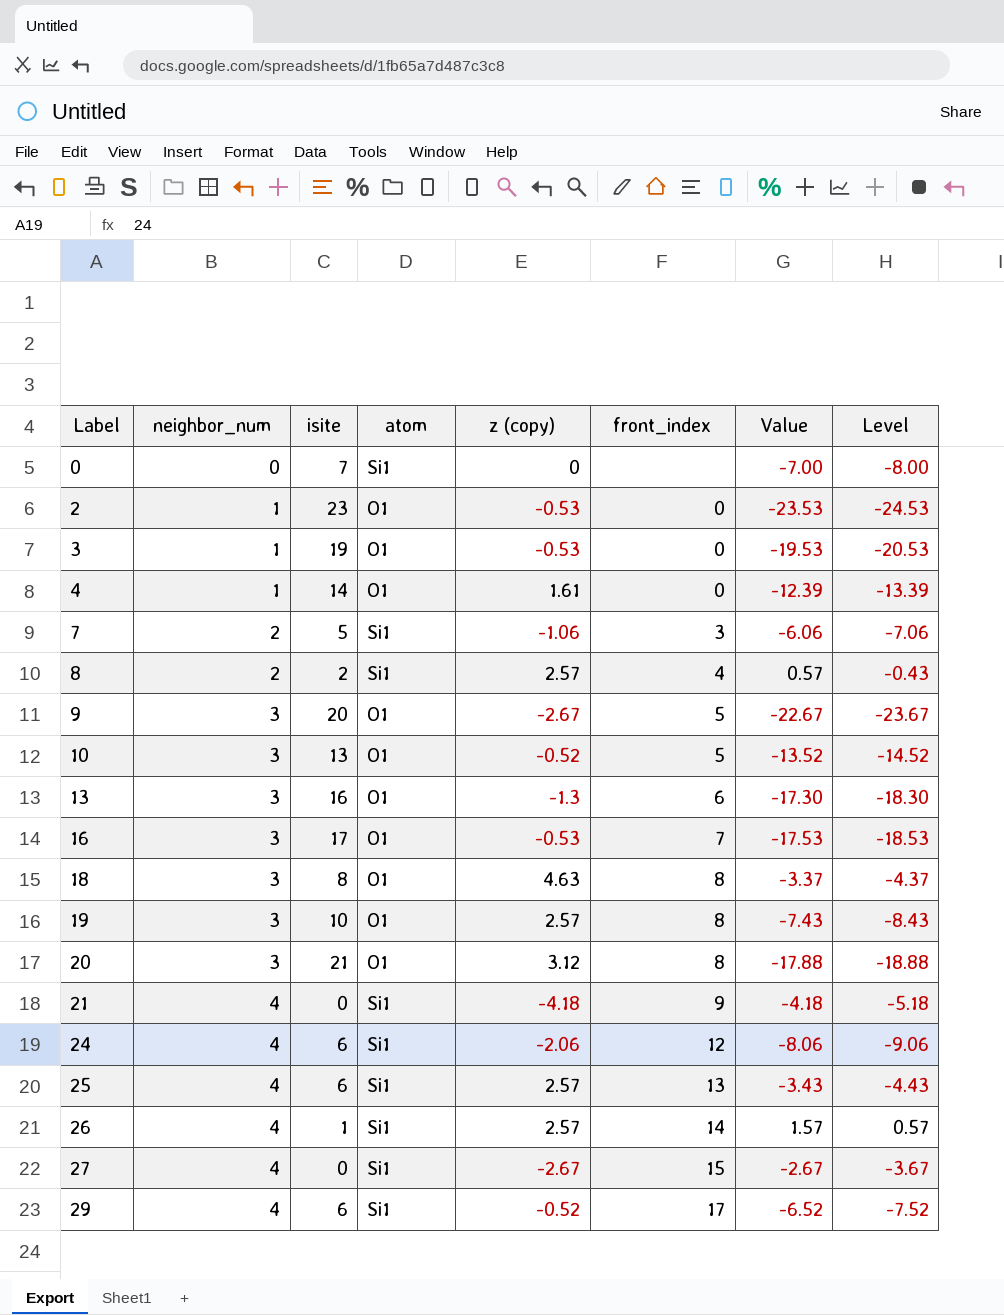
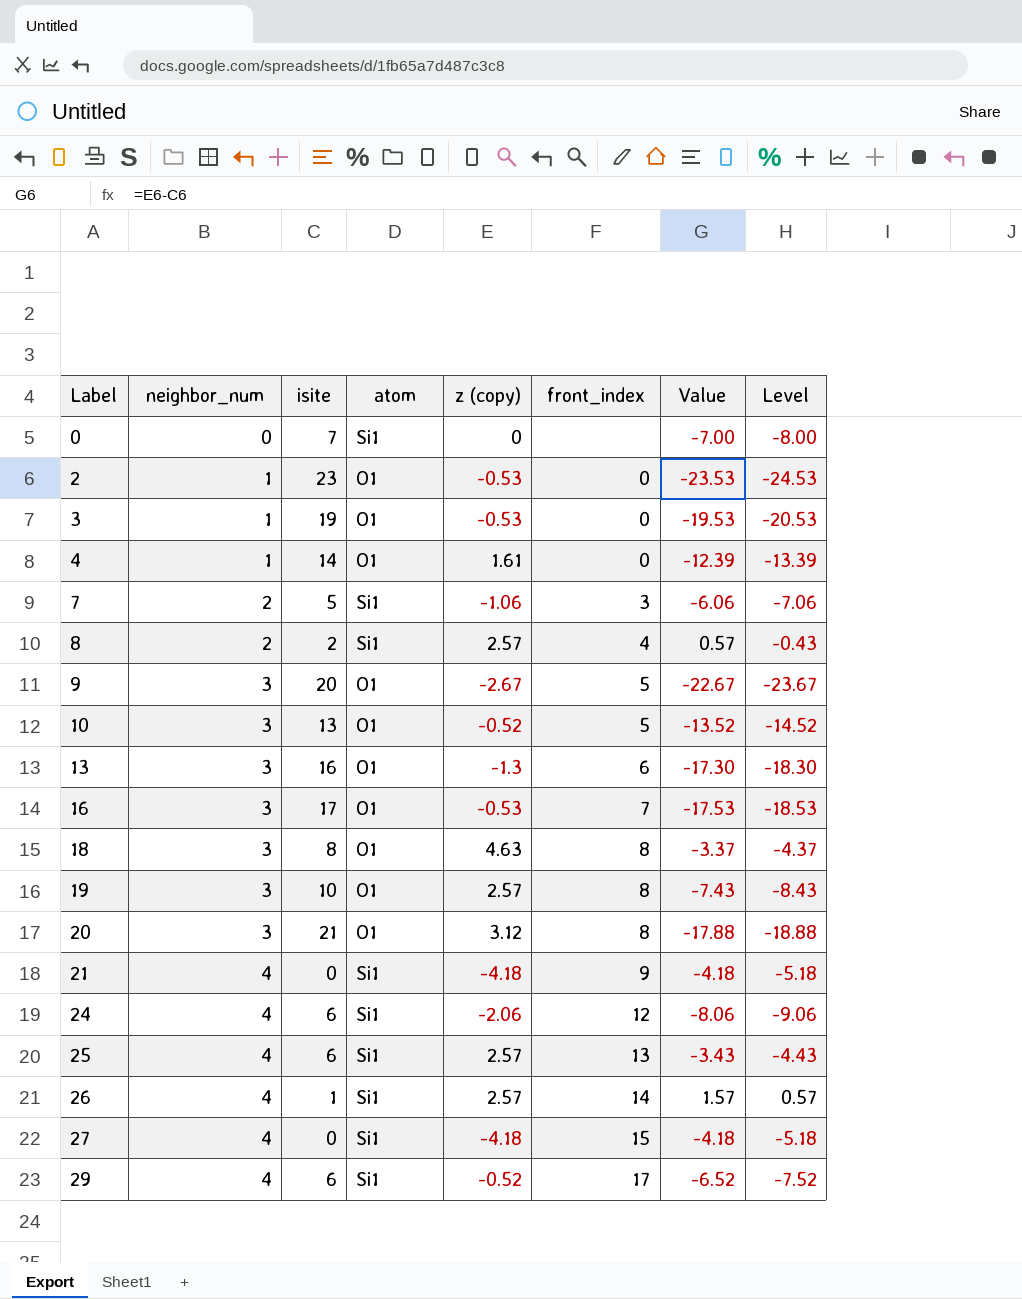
27 | z (copy): -2.67 -> -4.18
27 | Value: -2.67 -> -4.18
27 | Level: -3.67 -> -5.18

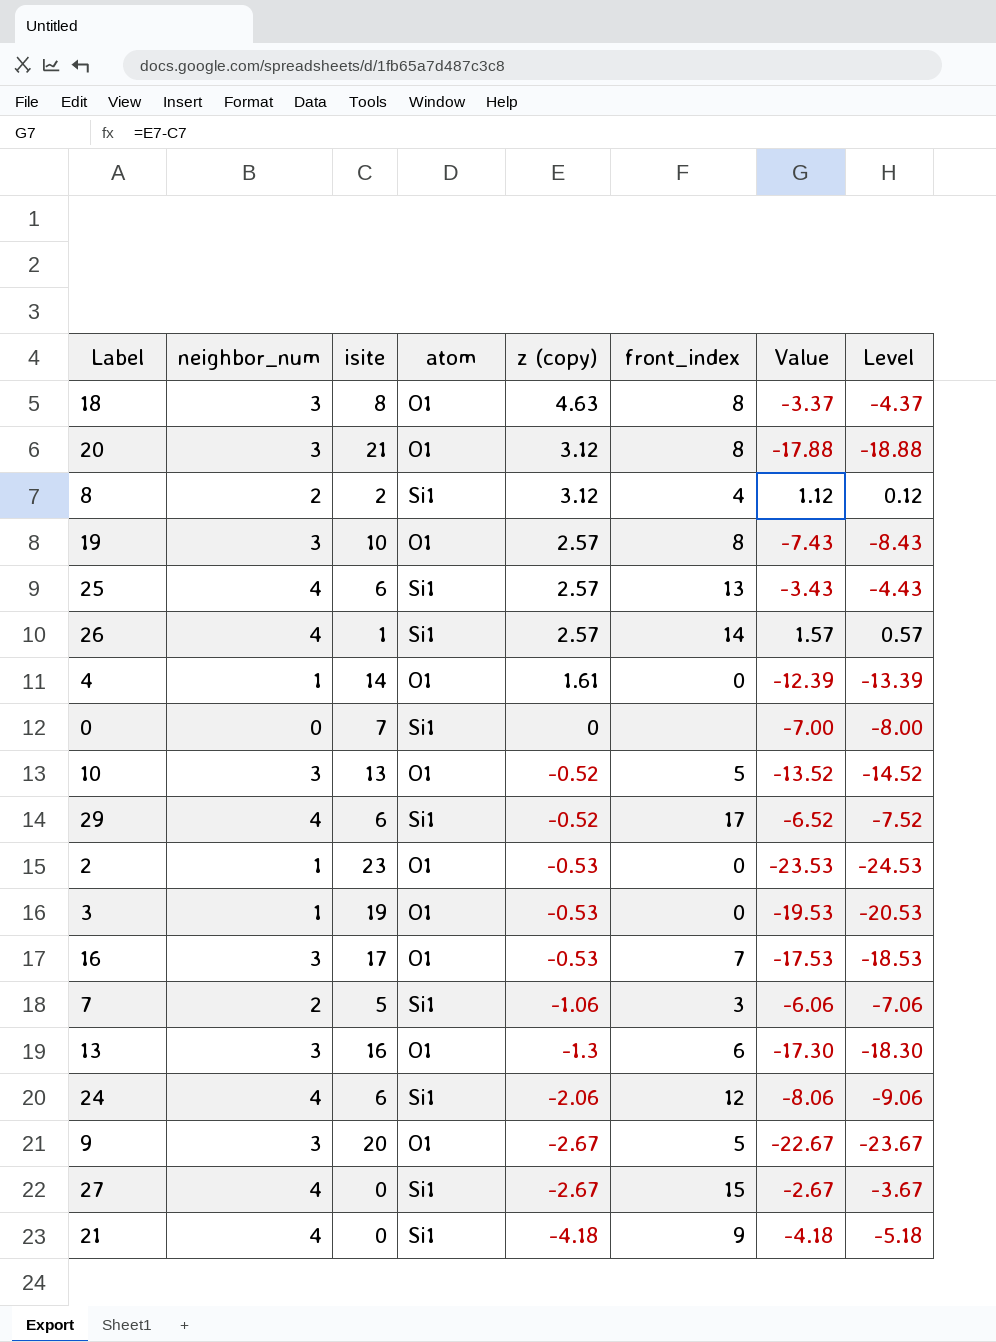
row order: Label ascending -> z (copy) descending
8 | z (copy): 2.57 -> 3.12
8 | Value: 0.57 -> 1.12
8 | Level: -0.43 -> 0.12
27 | z (copy): -4.18 -> -2.67
27 | Value: -4.18 -> -2.67
27 | Level: -5.18 -> -3.67

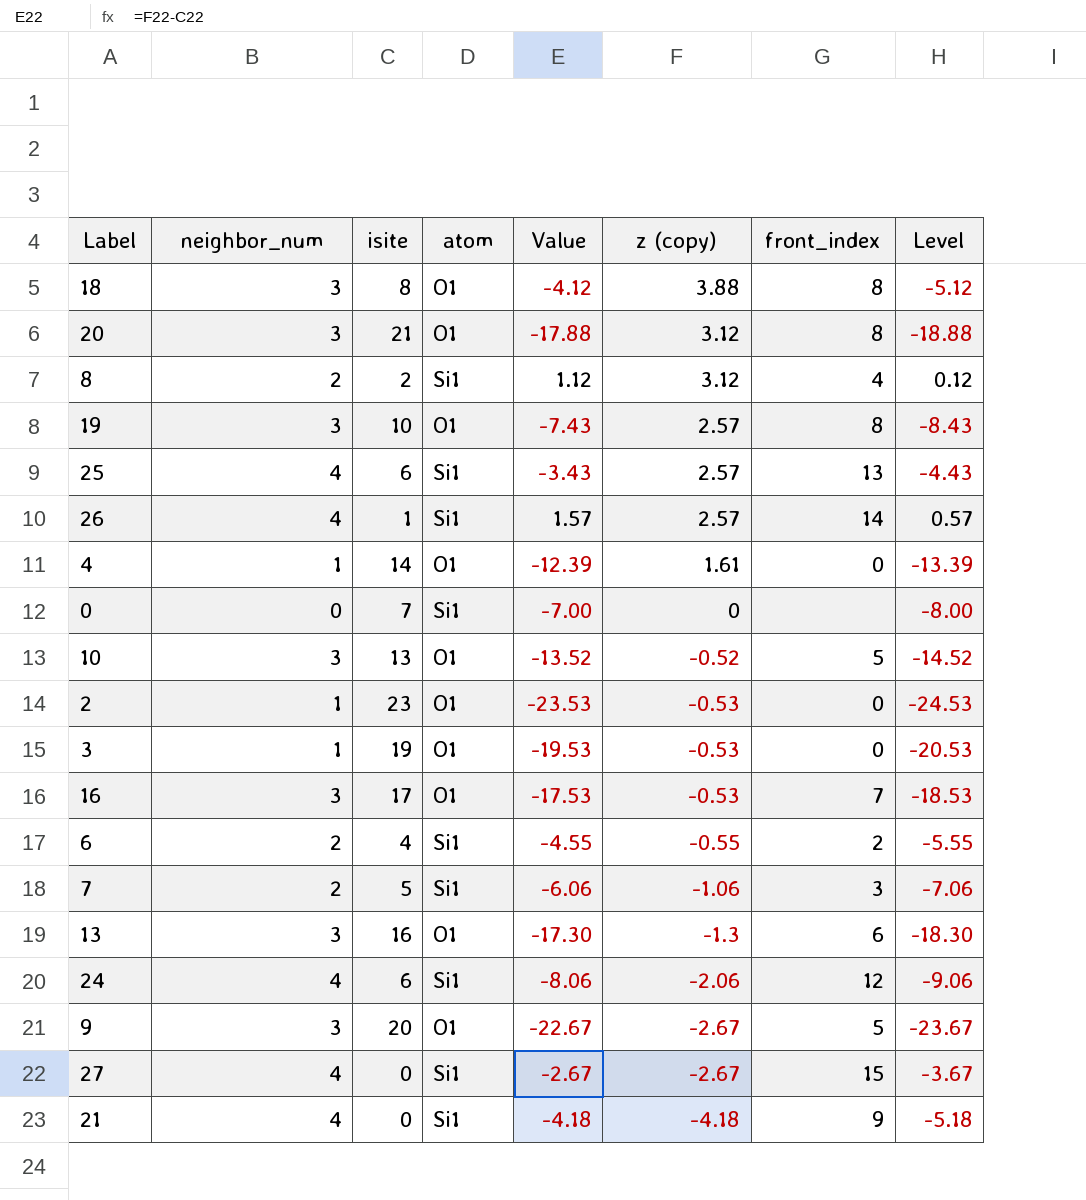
column Value | position: 7 -> 5
row 29: 4 | 6 | Si1 | -0.52 | 17 | -6.52 | -7.52 -> none
18 | Value: -3.37 -> -4.12
18 | z (copy): 4.63 -> 3.88
18 | Level: -4.37 -> -5.12
row 6: none -> 2 | 4 | Si1 | -4.55 | -0.55 | 2 | -5.55

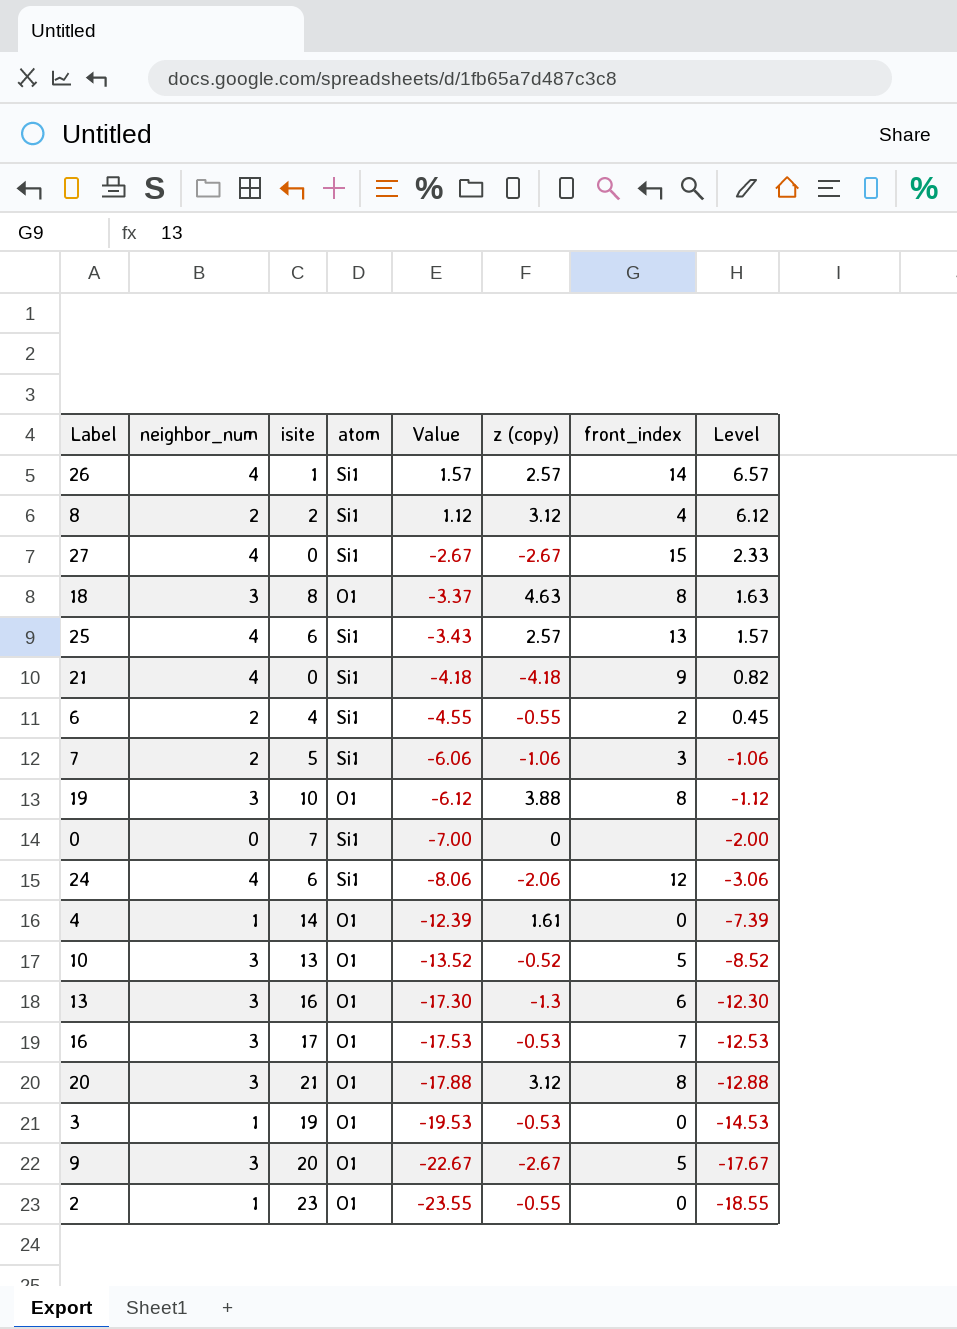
row order: z (copy) descending -> Value descending
column Level | formula: [Value] - 1 -> [Value] + 5
18 | Value: -4.12 -> -3.37
18 | z (copy): 3.88 -> 4.63
19 | Value: -7.43 -> -6.12
19 | z (copy): 2.57 -> 3.88
2 | Value: -23.53 -> -23.55
2 | z (copy): -0.53 -> -0.55

